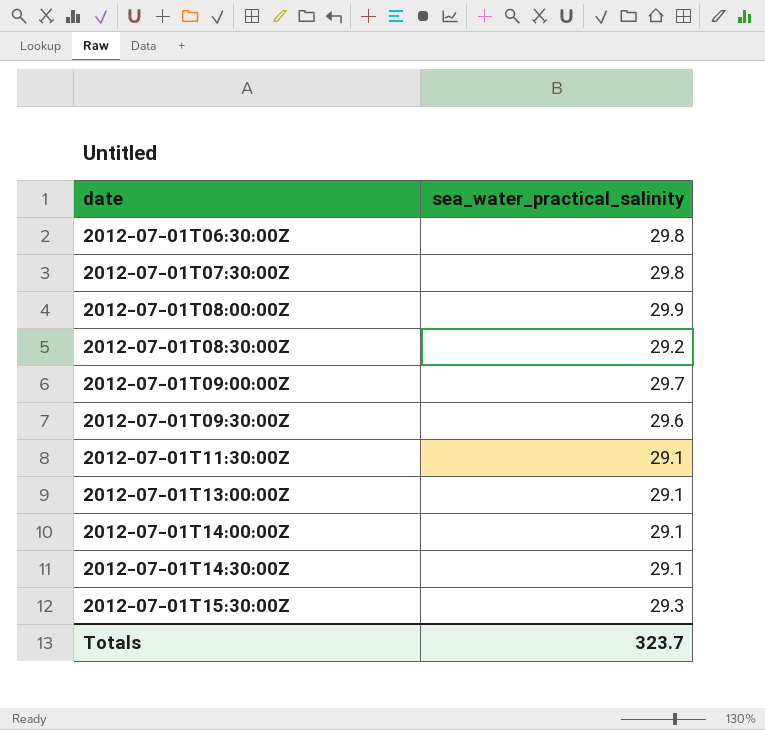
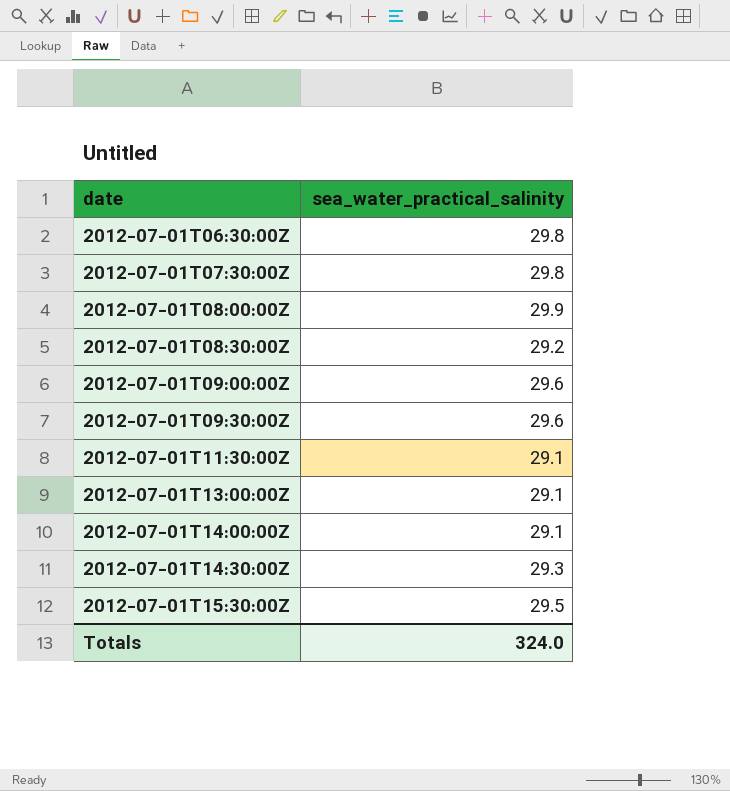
2012-07-01T09:00:00Z | sea_water_practical_salinity: 29.7 -> 29.6
2012-07-01T14:30:00Z | sea_water_practical_salinity: 29.1 -> 29.3
2012-07-01T15:30:00Z | sea_water_practical_salinity: 29.3 -> 29.5
Totals | sea_water_practical_salinity: 323.7 -> 324.0

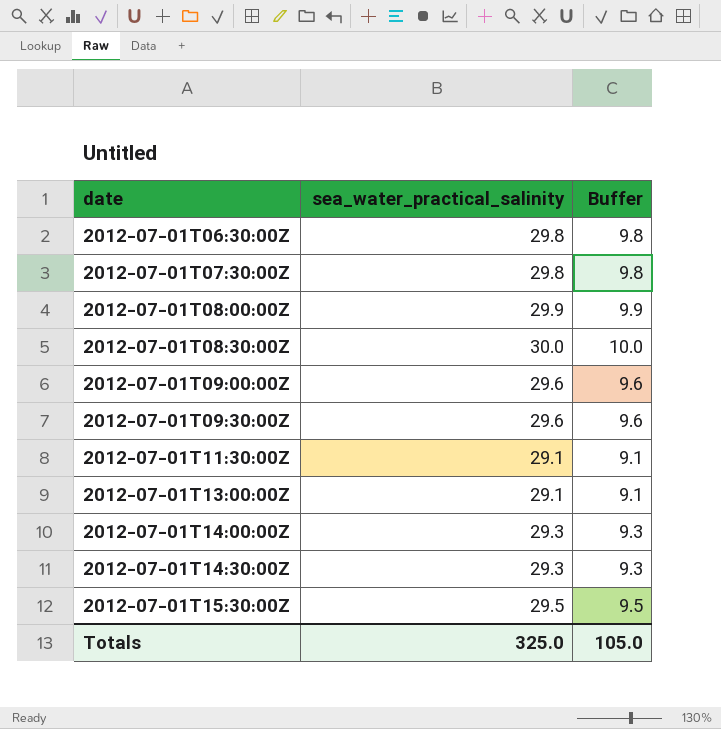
column Buffer | formula: none -> [sea_water_practical_salinity] - 20
2012-07-01T08:30:00Z | sea_water_practical_salinity: 29.2 -> 30.0
2012-07-01T14:00:00Z | sea_water_practical_salinity: 29.1 -> 29.3
Totals | sea_water_practical_salinity: 324.0 -> 325.0

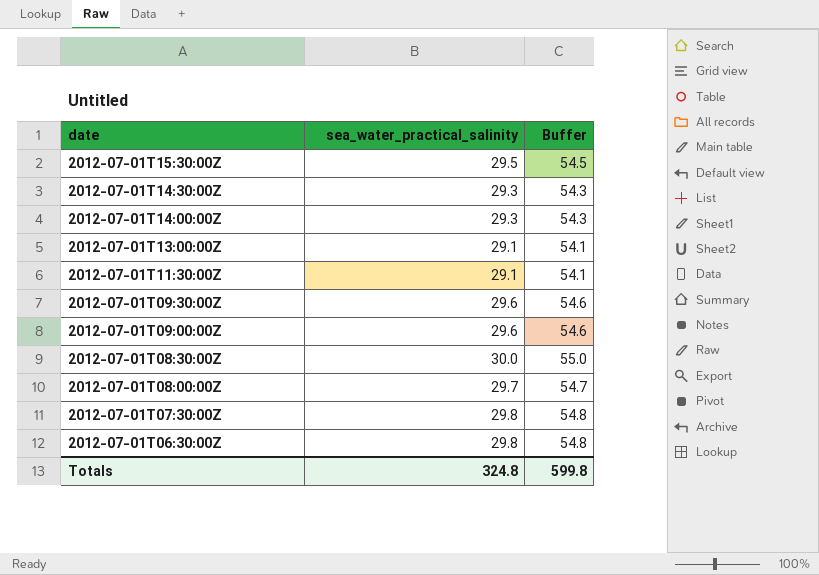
row order: date ascending -> date descending
column Buffer | formula: [sea_water_practical_salinity] - 20 -> [sea_water_practical_salinity] + 25
2012-07-01T08:00:00Z | sea_water_practical_salinity: 29.9 -> 29.7
Totals | sea_water_practical_salinity: 325.0 -> 324.8
Totals | Buffer: 105.0 -> 599.8

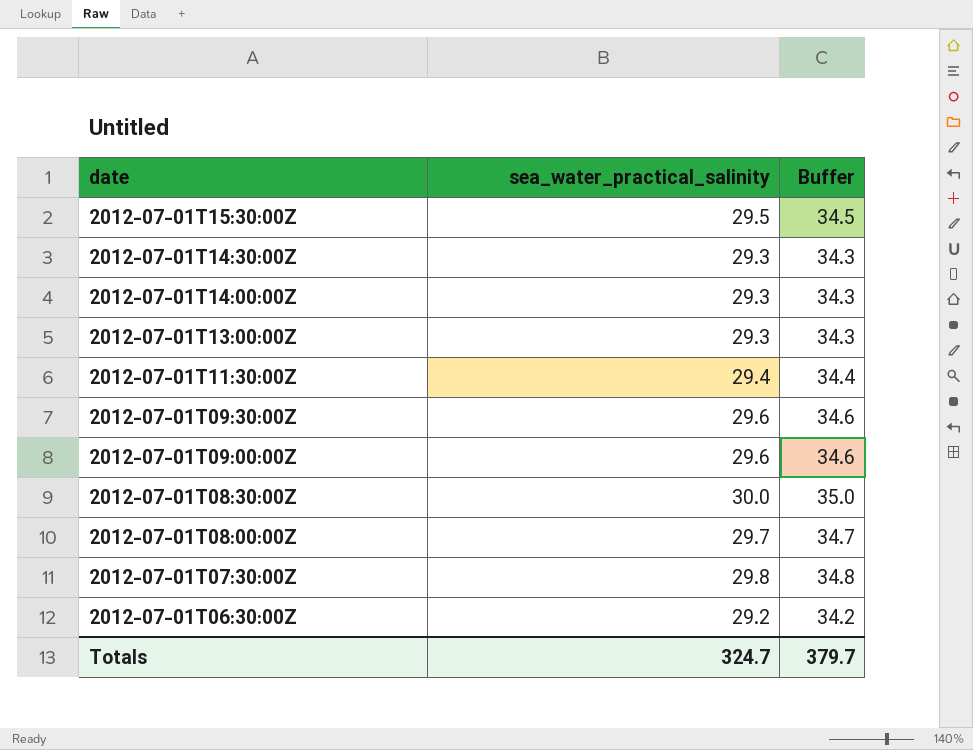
column Buffer | formula: [sea_water_practical_salinity] + 25 -> [sea_water_practical_salinity] + 5
2012-07-01T13:00:00Z | sea_water_practical_salinity: 29.1 -> 29.3
2012-07-01T11:30:00Z | sea_water_practical_salinity: 29.1 -> 29.4
2012-07-01T06:30:00Z | sea_water_practical_salinity: 29.8 -> 29.2
Totals | sea_water_practical_salinity: 324.8 -> 324.7
Totals | Buffer: 599.8 -> 379.7

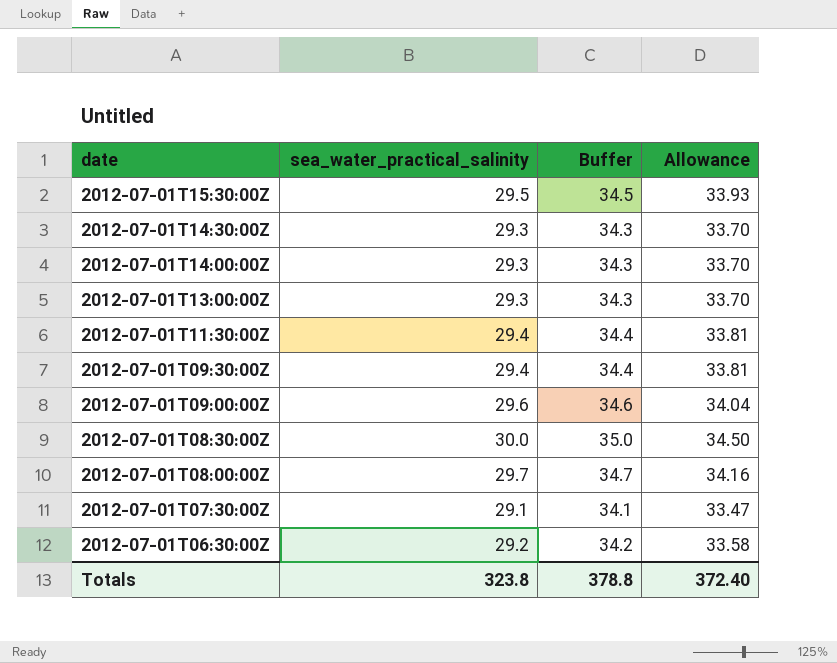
column Allowance | formula: none -> [sea_water_practical_salinity] * 1.15
2012-07-01T09:30:00Z | sea_water_practical_salinity: 29.6 -> 29.4
2012-07-01T09:30:00Z | Buffer: 34.6 -> 34.4
2012-07-01T07:30:00Z | sea_water_practical_salinity: 29.8 -> 29.1
2012-07-01T07:30:00Z | Buffer: 34.8 -> 34.1
Totals | sea_water_practical_salinity: 324.7 -> 323.8
Totals | Buffer: 379.7 -> 378.8

